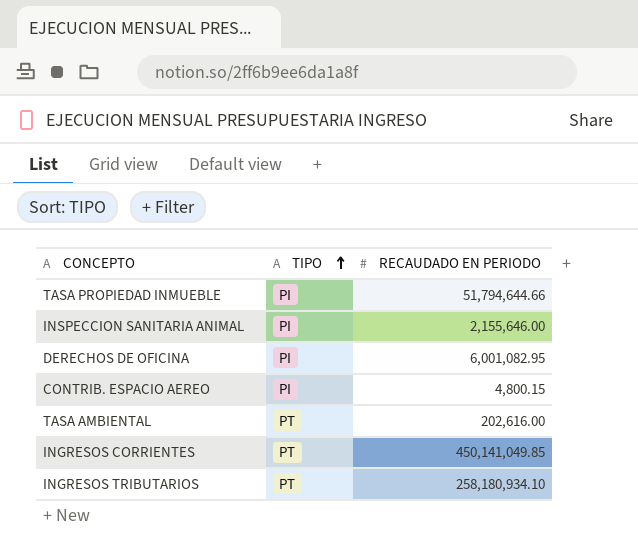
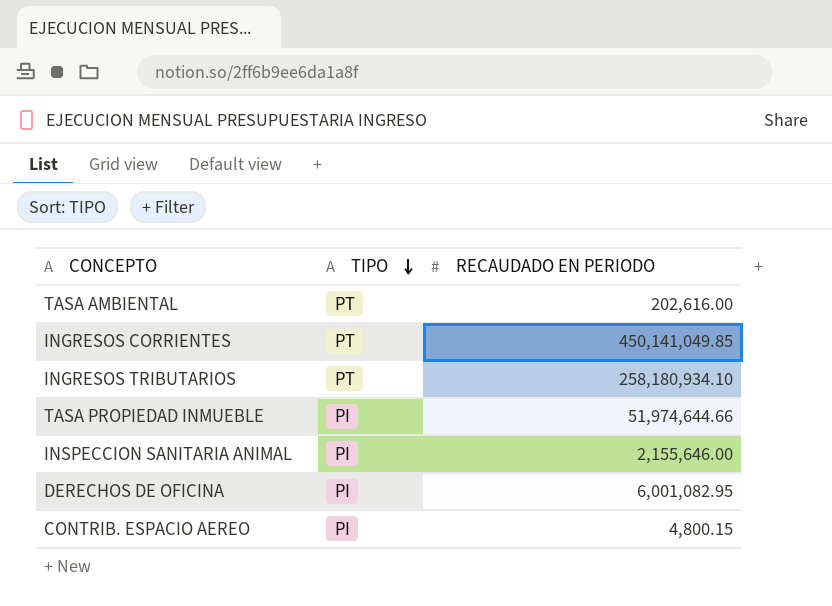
row order: TIPO ascending -> TIPO descending
TASA PROPIEDAD INMUEBLE | RECAUDADO EN PERIODO: 51,794,644.66 -> 51,974,644.66

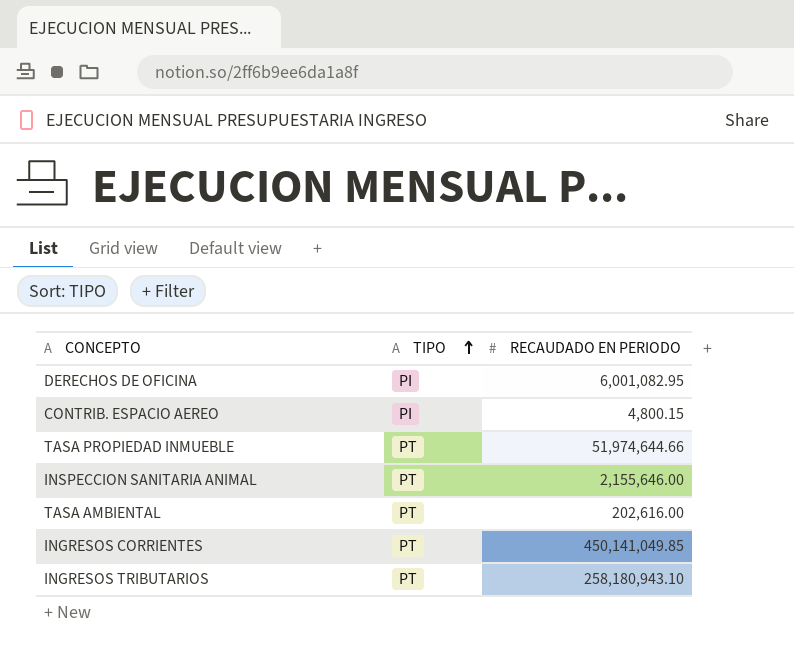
row order: TIPO descending -> TIPO ascending
TASA PROPIEDAD INMUEBLE | TIPO: PI -> PT
INSPECCION SANITARIA ANIMAL | TIPO: PI -> PT
INGRESOS TRIBUTARIOS | RECAUDADO EN PERIODO: 258,180,934.10 -> 258,180,943.10

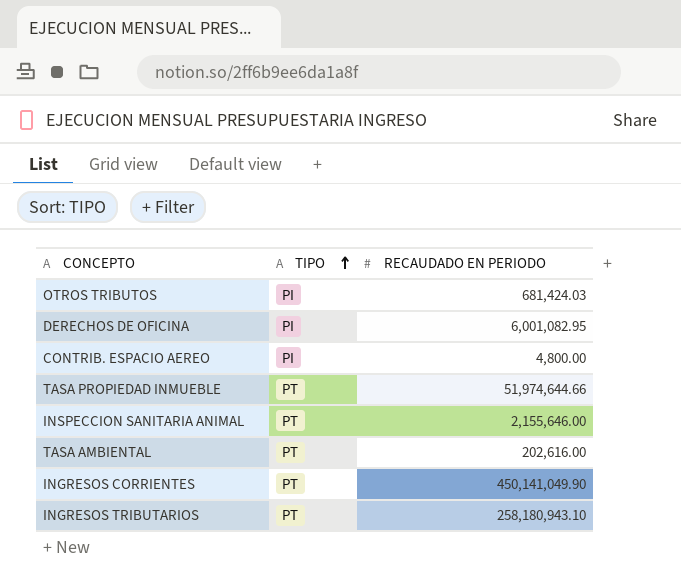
row OTROS TRIBUTOS: none -> PI | 681,424.03
CONTRIB. ESPACIO AEREO | RECAUDADO EN PERIODO: 4,800.15 -> 4,800.00
INGRESOS CORRIENTES | RECAUDADO EN PERIODO: 450,141,049.85 -> 450,141,049.90

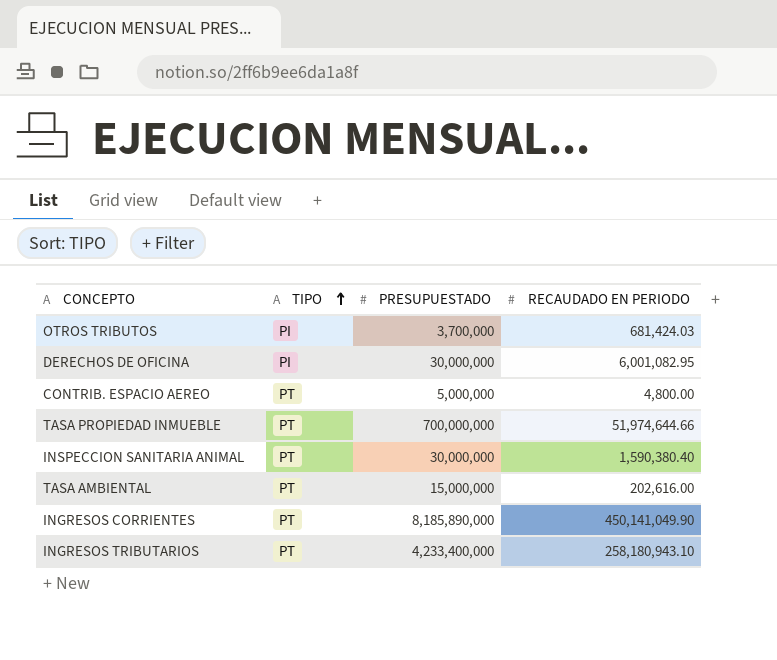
column PRESUPUESTADO | position: none -> 3
CONTRIB. ESPACIO AEREO | TIPO: PI -> PT
INSPECCION SANITARIA ANIMAL | RECAUDADO EN PERIODO: 2,155,646.00 -> 1,590,380.40

